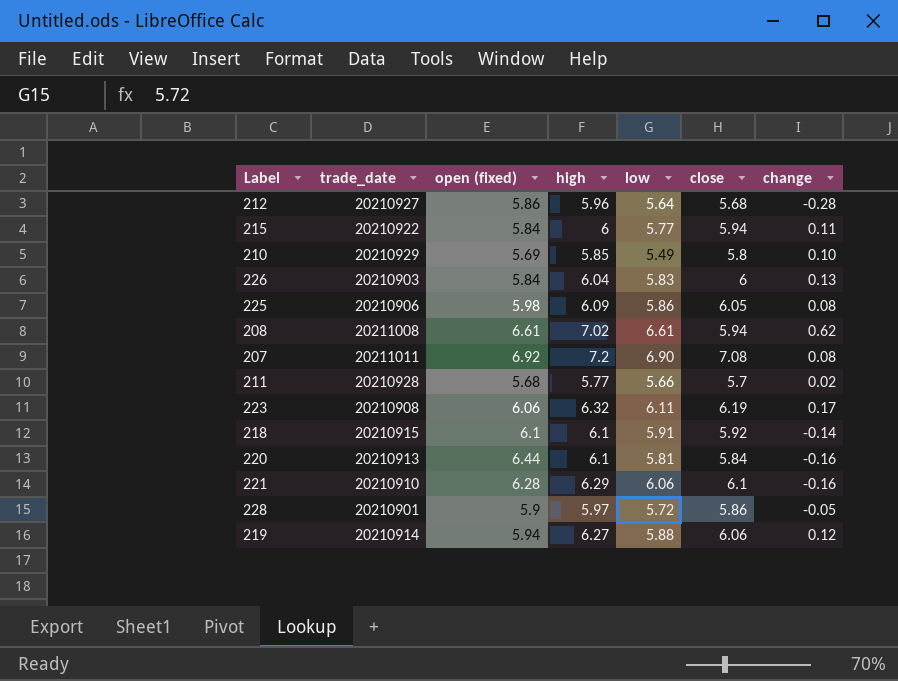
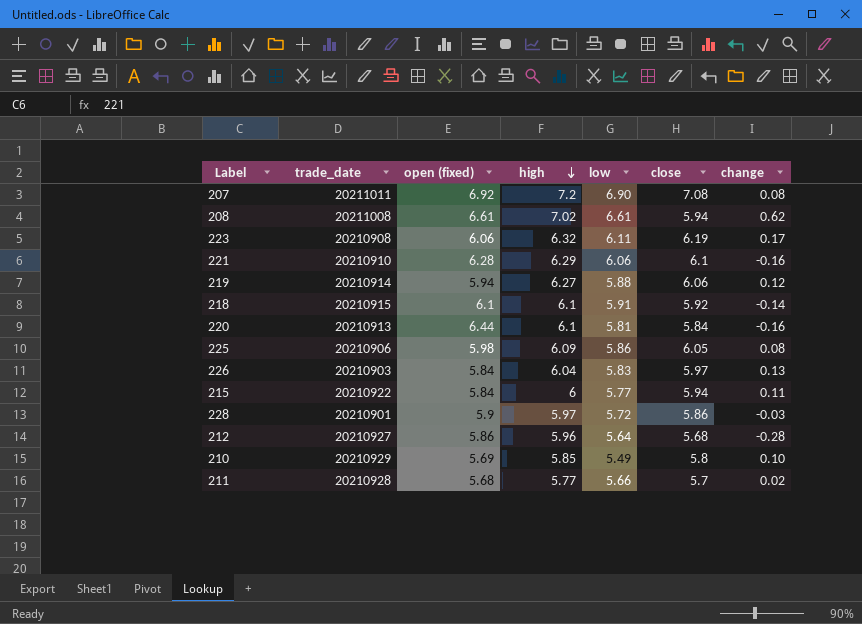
row order: none -> high descending
226 | close: 6 -> 5.97
228 | change: -0.05 -> -0.03

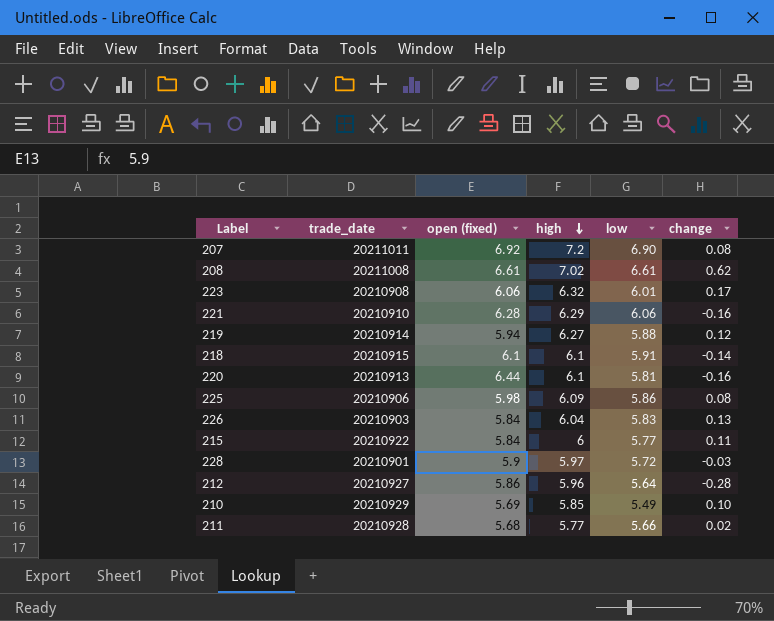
column close | position: 6 -> none
223 | low: 6.11 -> 6.01

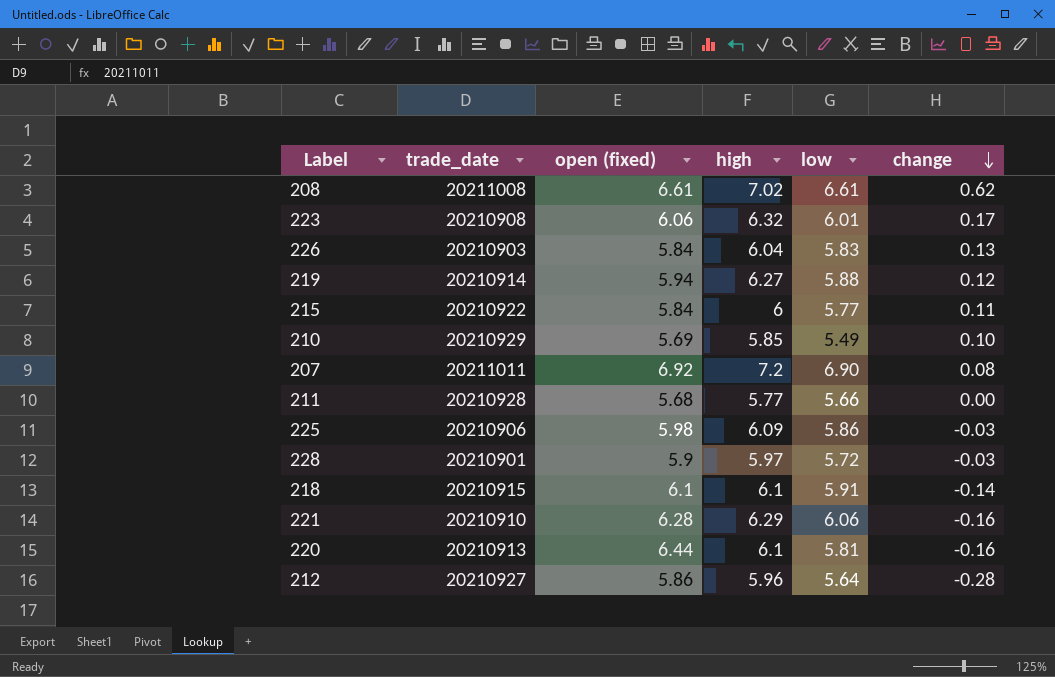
row order: high descending -> change descending
211 | change: 0.02 -> 0.00
225 | change: 0.08 -> -0.03

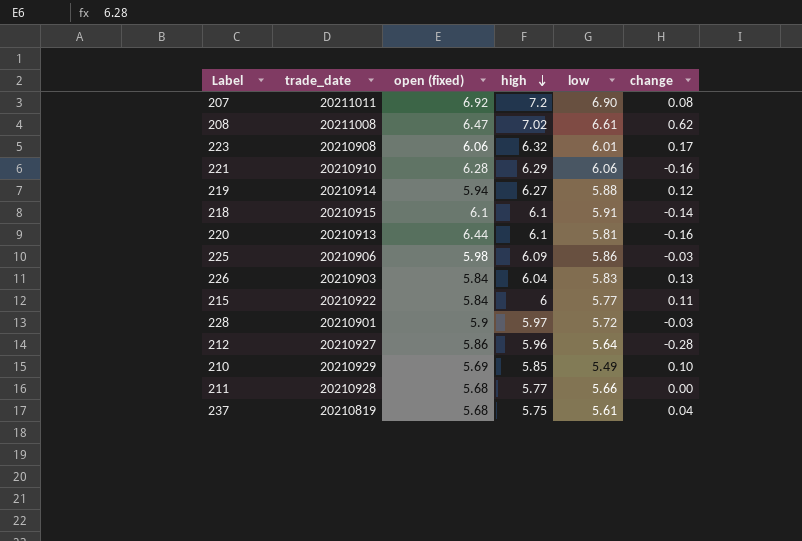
row order: change descending -> high descending
208 | open (fixed): 6.61 -> 6.47
row 237: none -> 20210819 | 5.68 | 5.75 | 5.61 | 0.04

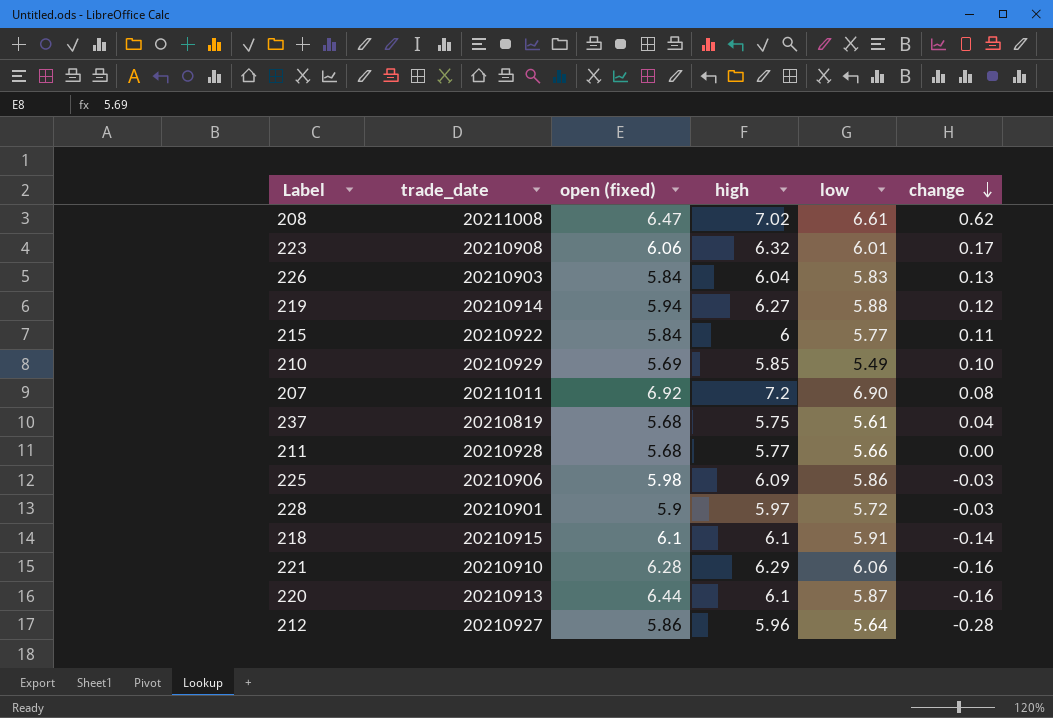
row order: high descending -> change descending
220 | low: 5.81 -> 5.87

